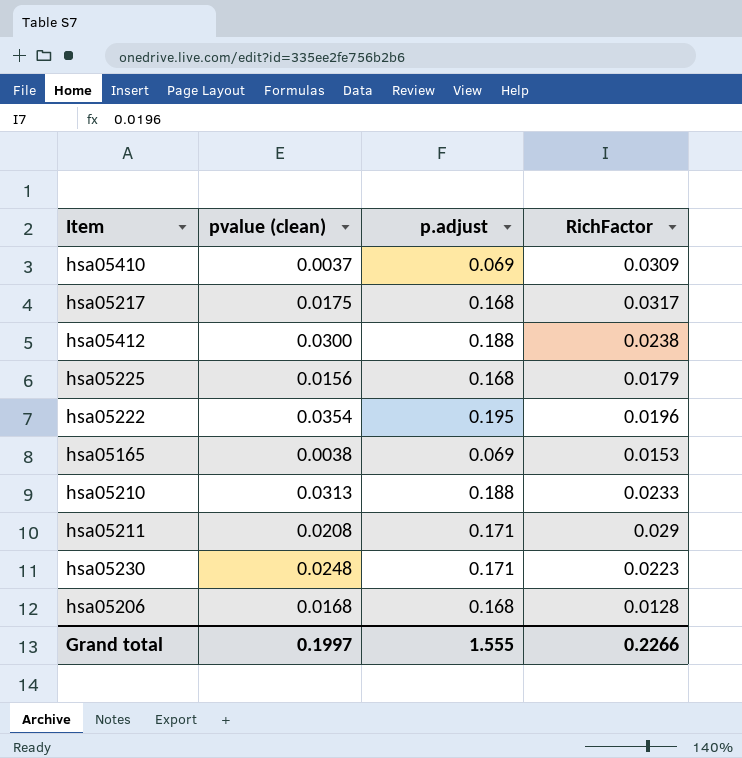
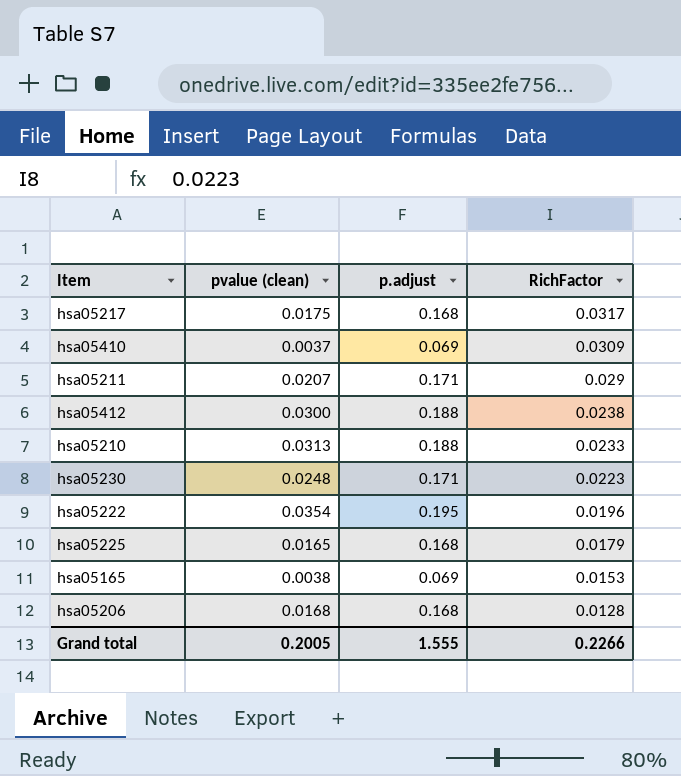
row order: none -> RichFactor descending
hsa05211 | pvalue (clean): 0.0208 -> 0.0207
hsa05225 | pvalue (clean): 0.0156 -> 0.0165
Grand total | pvalue (clean): 0.1997 -> 0.2005

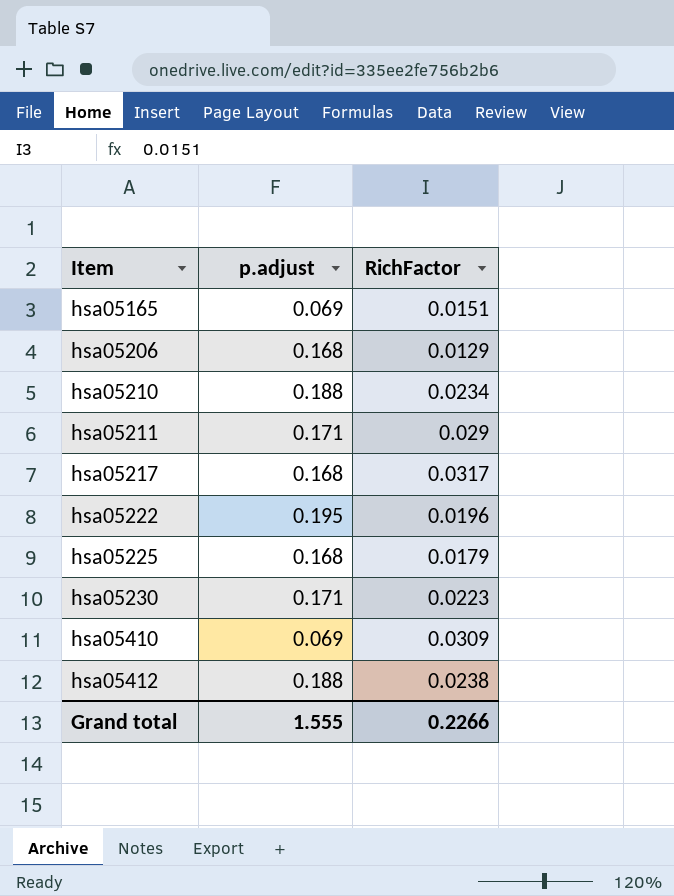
row order: RichFactor descending -> Item ascending
column pvalue (clean) | position: 2 -> none
hsa05165 | RichFactor: 0.0153 -> 0.0151
hsa05206 | RichFactor: 0.0128 -> 0.0129
hsa05210 | RichFactor: 0.0233 -> 0.0234

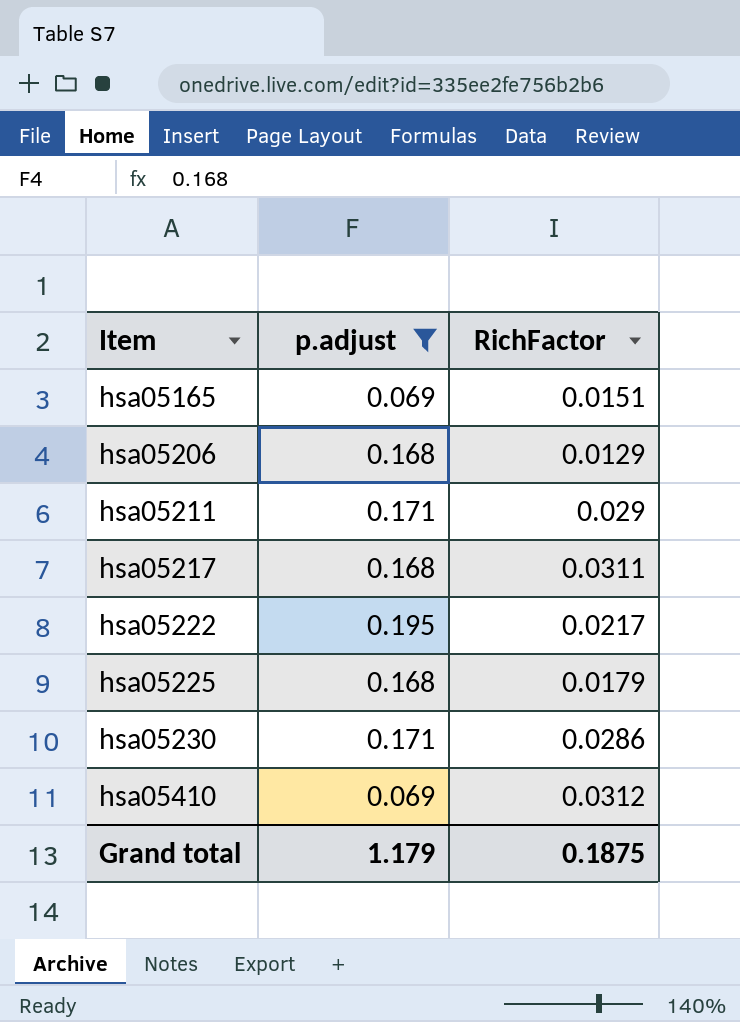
filter: none -> p.adjust != 0.188
hsa05217 | RichFactor: 0.0317 -> 0.0311
hsa05222 | RichFactor: 0.0196 -> 0.0217
hsa05230 | RichFactor: 0.0223 -> 0.0286
hsa05410 | RichFactor: 0.0309 -> 0.0312
Grand total | p.adjust: 1.555 -> 1.179
Grand total | RichFactor: 0.2266 -> 0.1875

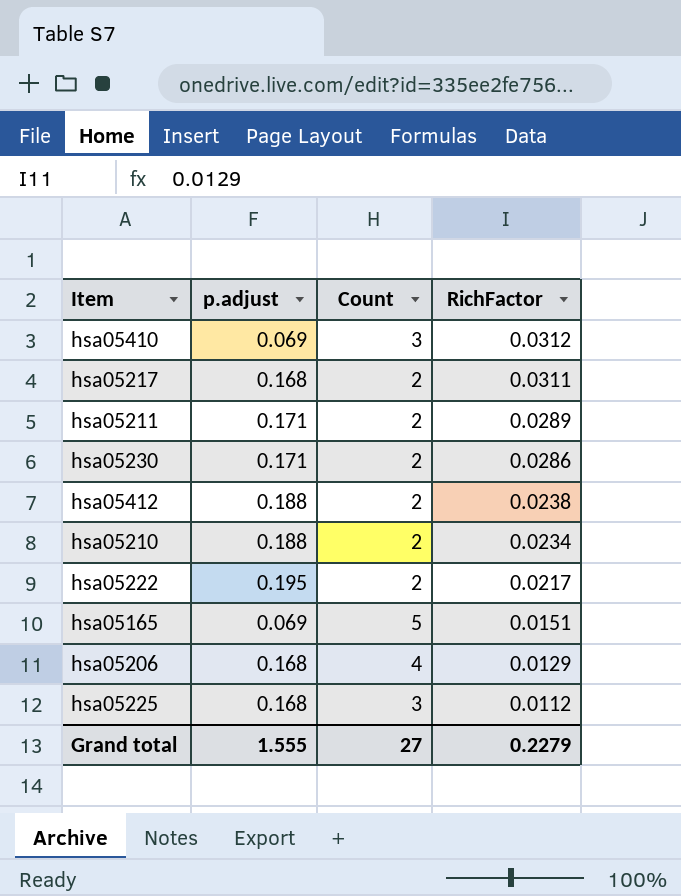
filter: p.adjust != 0.188 -> none
row order: Item ascending -> RichFactor descending
column Count | position: none -> 3
hsa05211 | RichFactor: 0.029 -> 0.0289
hsa05225 | RichFactor: 0.0179 -> 0.0112
Grand total | p.adjust: 1.179 -> 1.555
Grand total | RichFactor: 0.1875 -> 0.2279

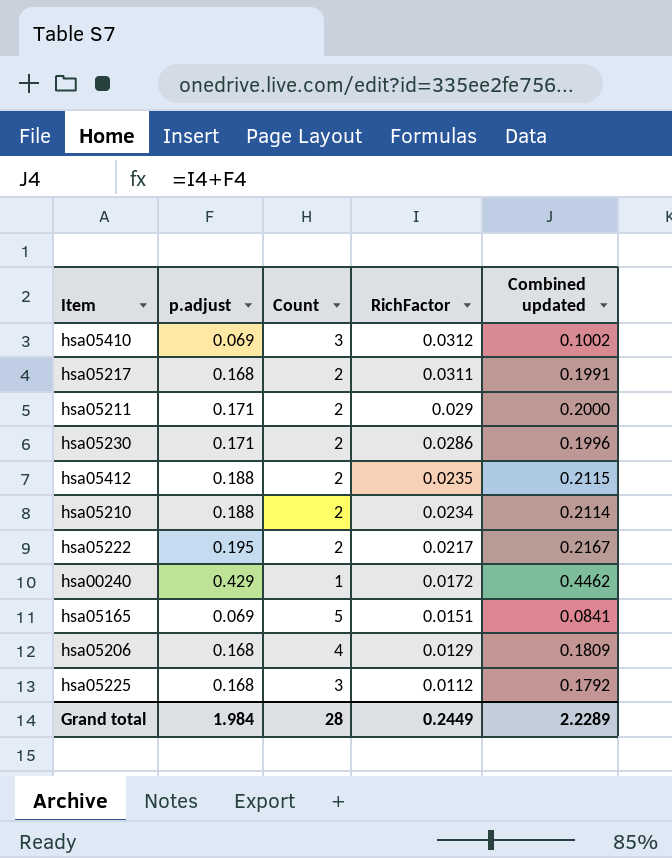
column Combined updated | formula: none -> [p.adjust] + [RichFactor]
hsa05211 | RichFactor: 0.0289 -> 0.029
hsa05412 | RichFactor: 0.0238 -> 0.0235
row hsa00240: none -> 0.429 | 1 | 0.0172 | 0.4462
Grand total | p.adjust: 1.555 -> 1.984
Grand total | Count: 27 -> 28
Grand total | RichFactor: 0.2279 -> 0.2449

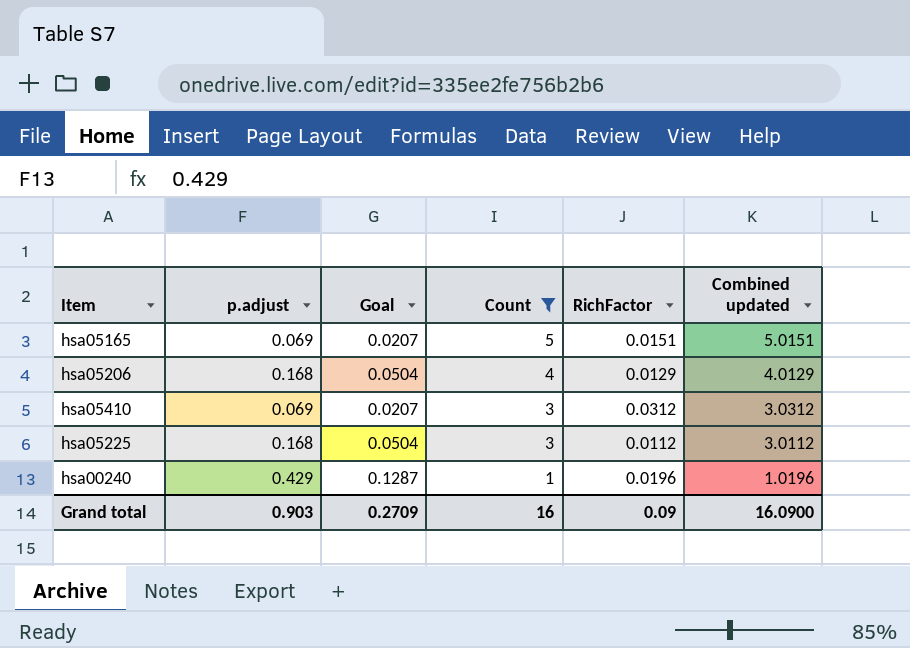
filter: none -> Count != 2
row order: RichFactor descending -> Count descending
column Goal | formula: none -> [p.adjust] * 0.3
column Combined updated | formula: [p.adjust] + [RichFactor] -> [Count] + [RichFactor]
hsa00240 | RichFactor: 0.0172 -> 0.0196
Grand total | p.adjust: 1.984 -> 0.903
Grand total | Count: 28 -> 16
Grand total | RichFactor: 0.2449 -> 0.09
Grand total | Combined updated: 2.2289 -> 16.0900

